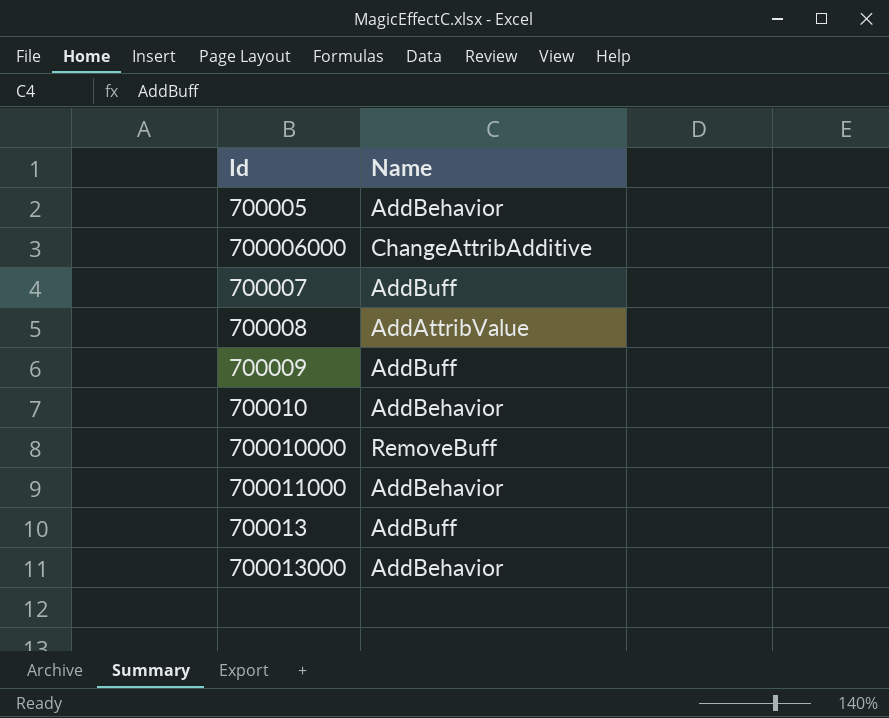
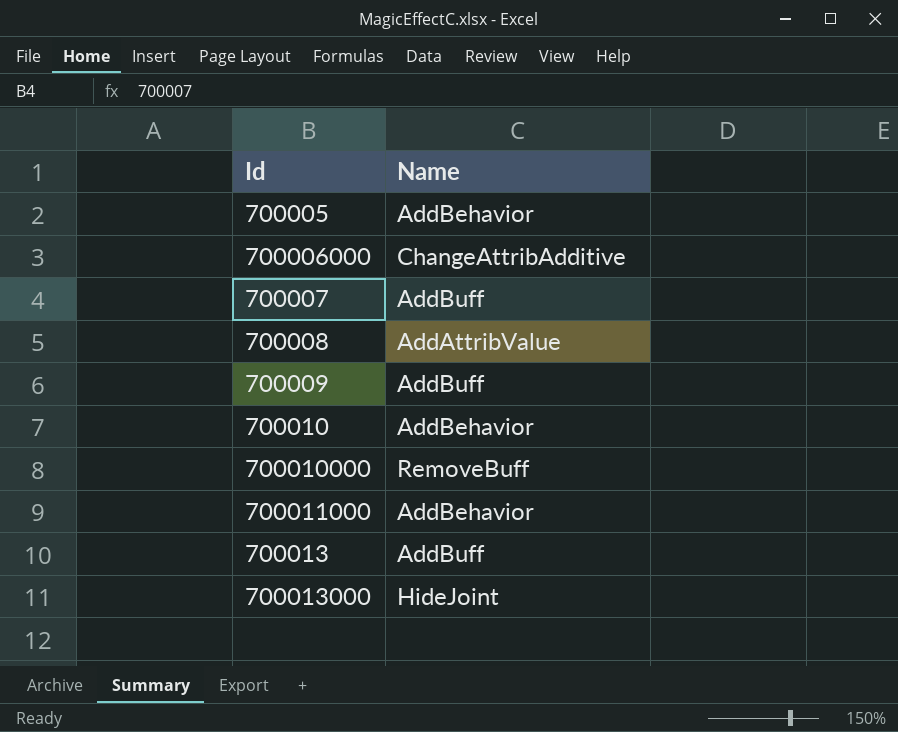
700013000 | Name: AddBehavior -> HideJoint

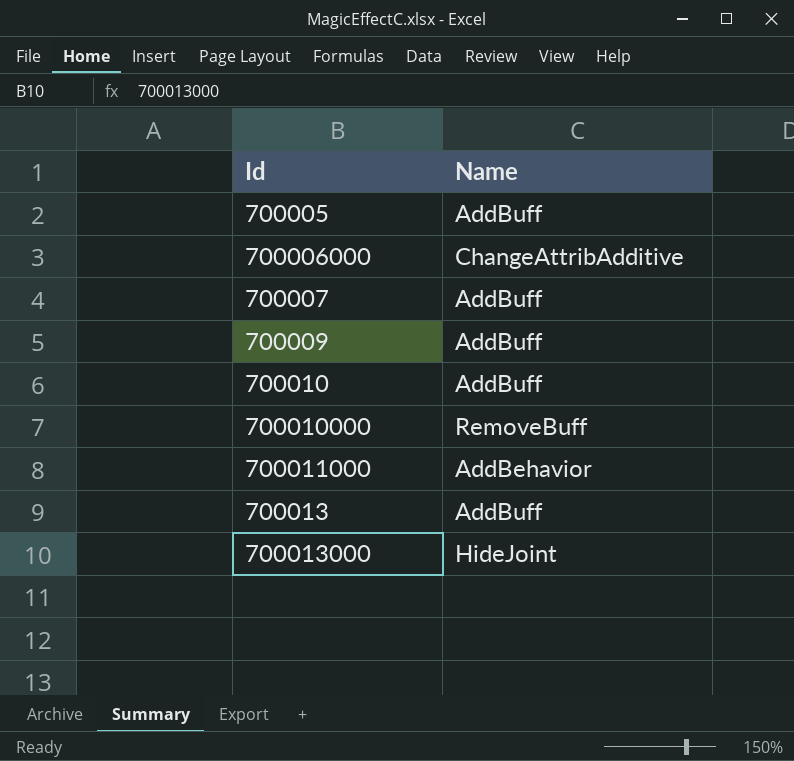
row 700008: AddAttribValue -> none
700005 | Name: AddBehavior -> AddBuff
700010 | Name: AddBehavior -> AddBuff

